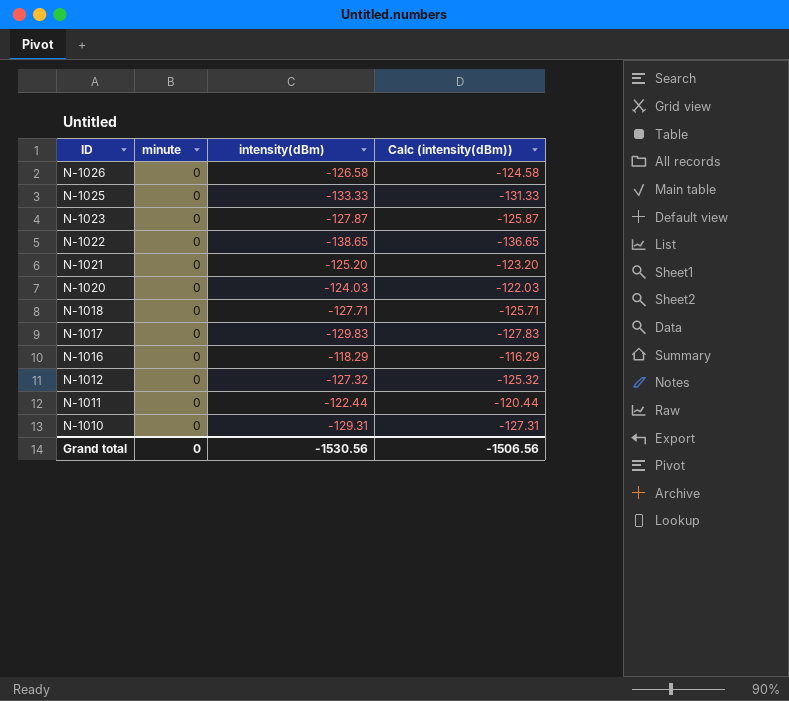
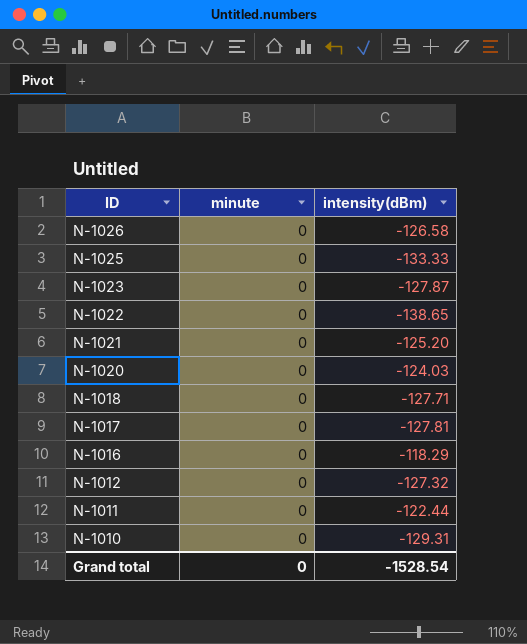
column Calc (intensity(dBm)) | formula: [intensity(dBm)] + 2 -> none
N-1017 | intensity(dBm): -129.83 -> -127.81
Grand total | intensity(dBm): -1530.56 -> -1528.54

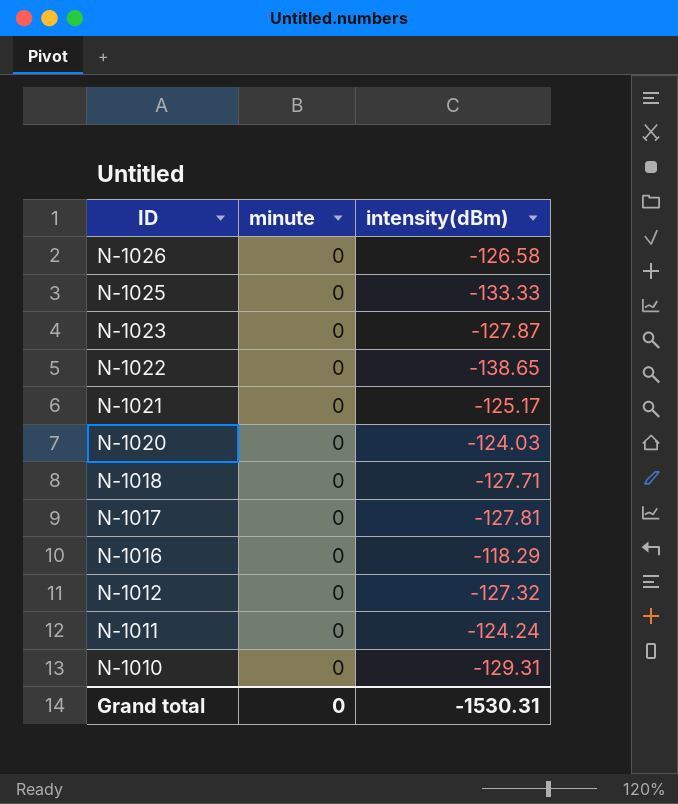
N-1021 | intensity(dBm): -125.20 -> -125.17
N-1011 | intensity(dBm): -122.44 -> -124.24
Grand total | intensity(dBm): -1528.54 -> -1530.31

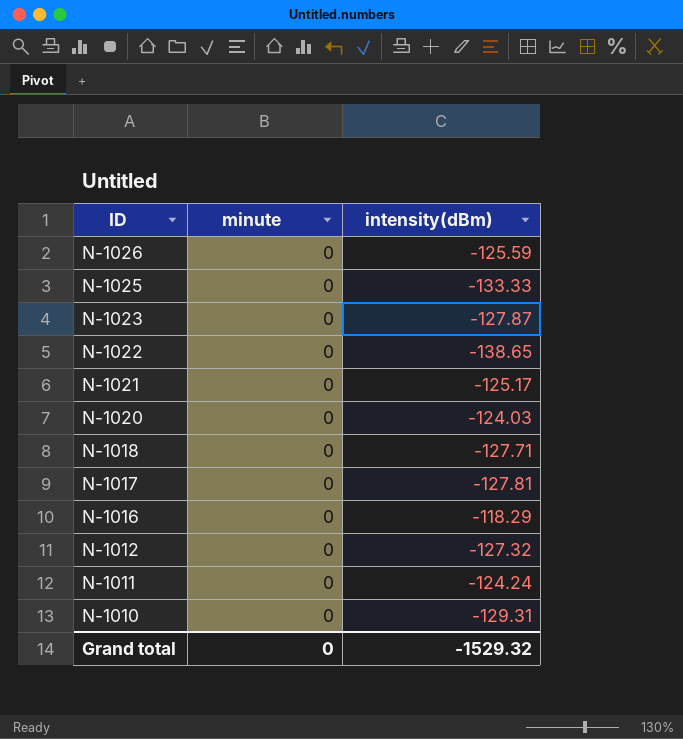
N-1026 | intensity(dBm): -126.58 -> -125.59
Grand total | intensity(dBm): -1530.31 -> -1529.32

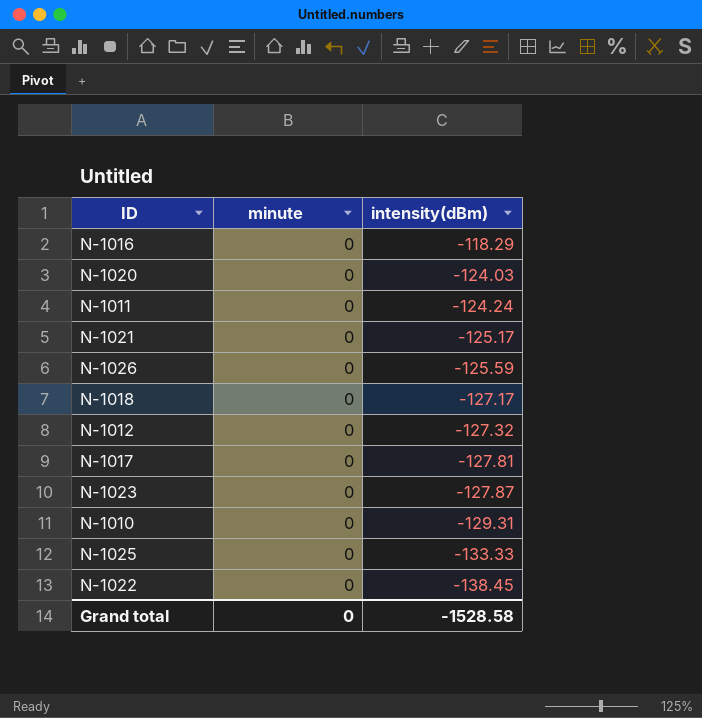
row order: ID descending -> intensity(dBm) descending
N-1018 | intensity(dBm): -127.71 -> -127.17
N-1022 | intensity(dBm): -138.65 -> -138.45
Grand total | intensity(dBm): -1529.32 -> -1528.58

